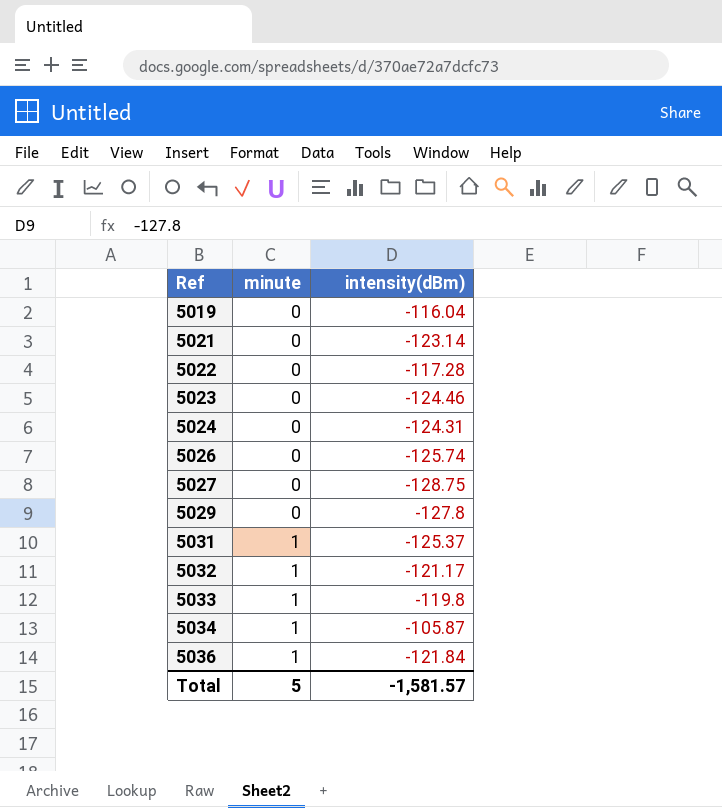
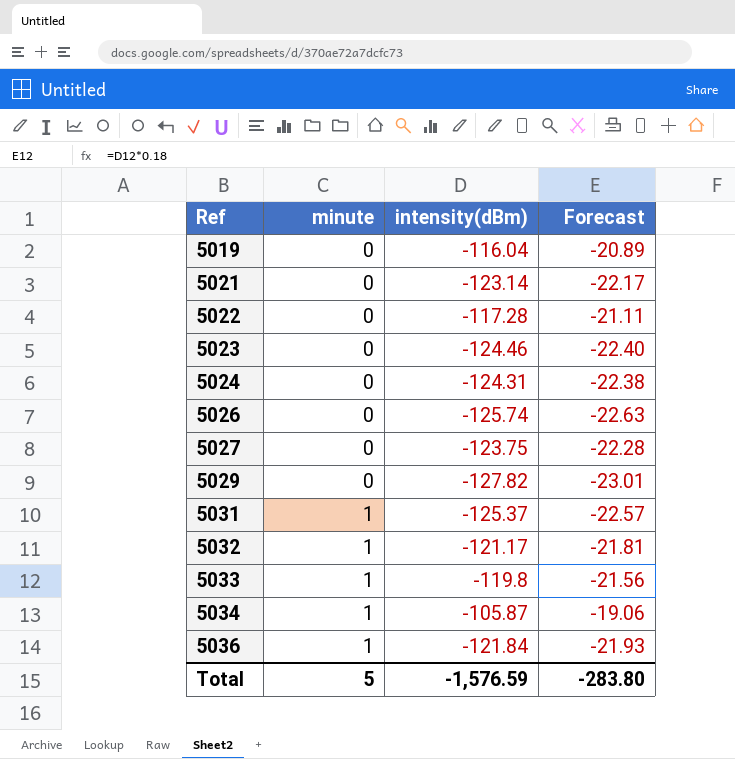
column Forecast | formula: none -> [intensity(dBm)] * 0.18
5027 | intensity(dBm): -128.75 -> -123.75
5029 | intensity(dBm): -127.8 -> -127.82
Total | intensity(dBm): -1,581.57 -> -1,576.59

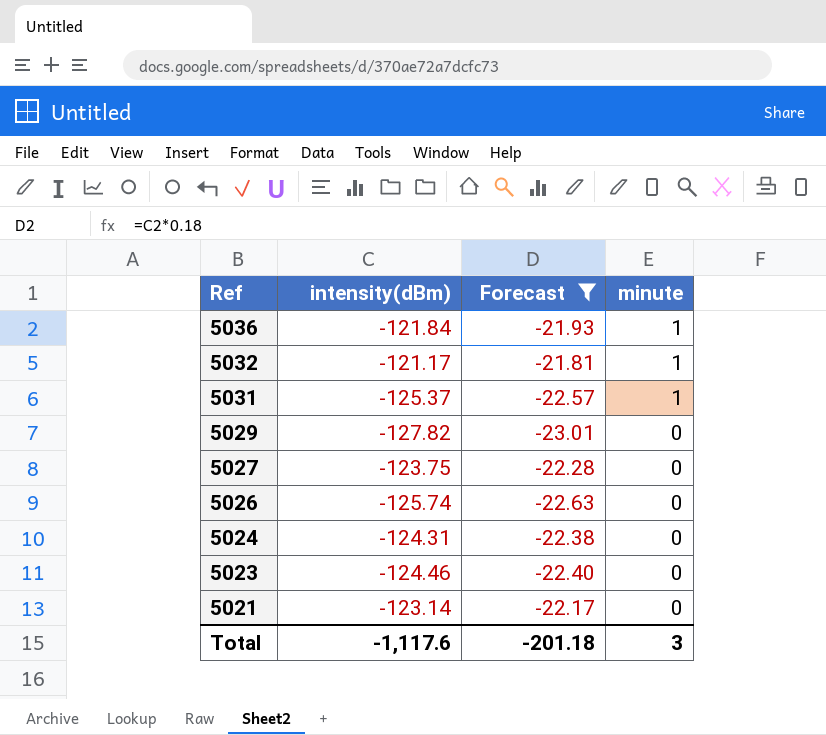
filter: none -> Forecast <= -21.81
row order: Ref ascending -> Ref descending
column minute | position: 2 -> 4
Total | intensity(dBm): -1,576.59 -> -1,117.6
Total | Forecast: -283.80 -> -201.18
Total | minute: 5 -> 3

